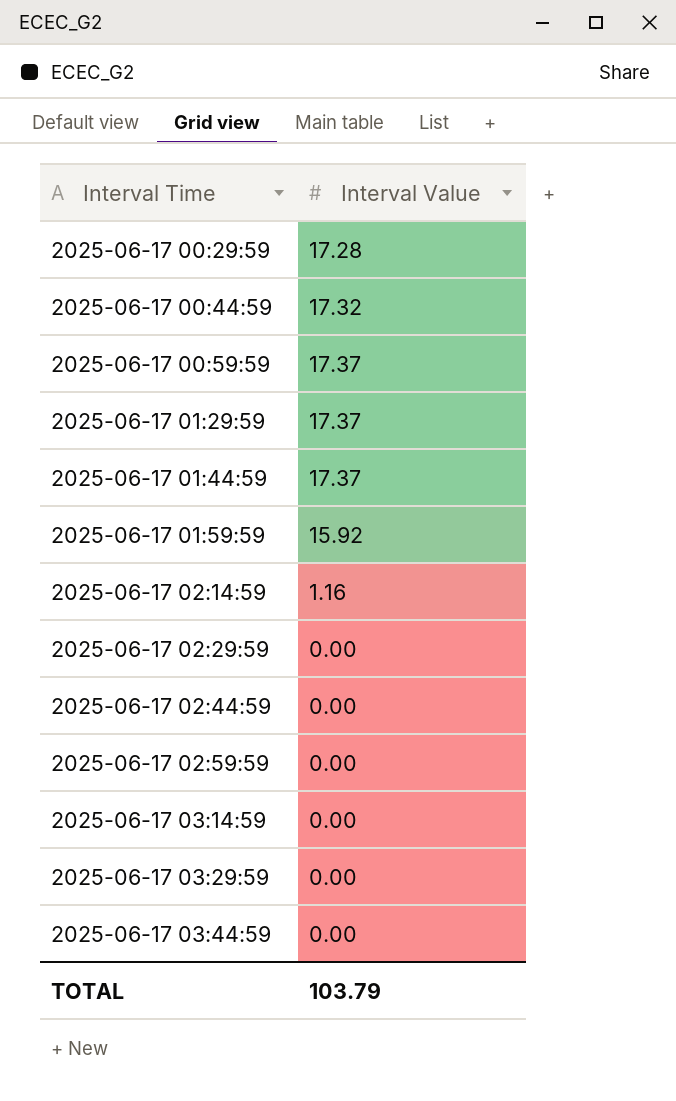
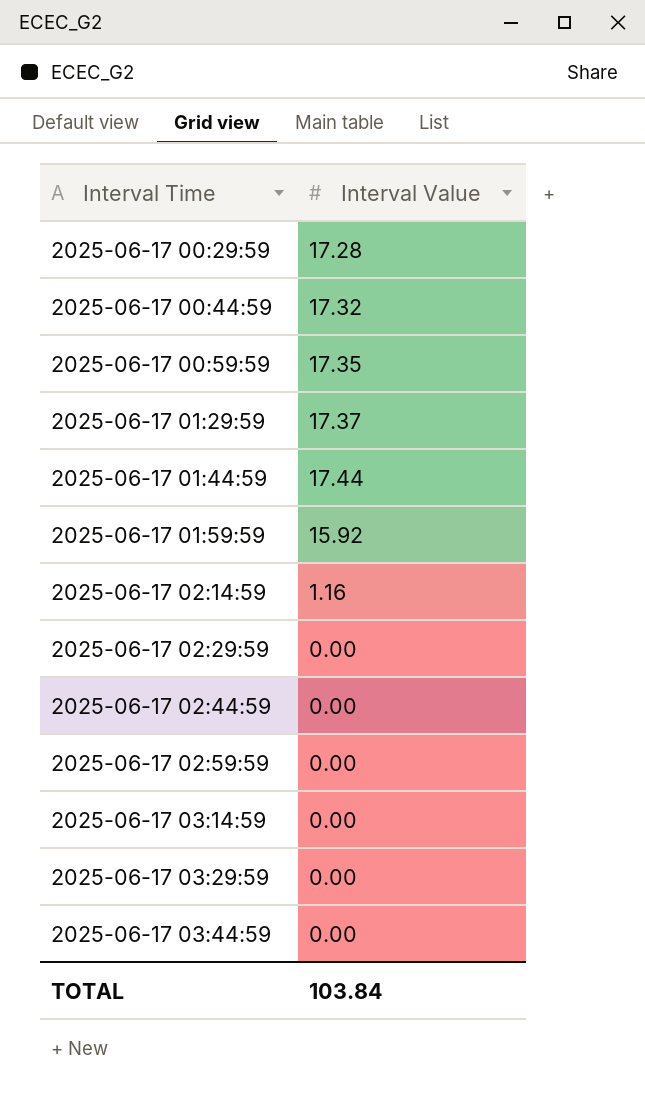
2025-06-17 00:59:59 | Interval Value: 17.37 -> 17.35
2025-06-17 01:44:59 | Interval Value: 17.37 -> 17.44
TOTAL | Interval Value: 103.79 -> 103.84

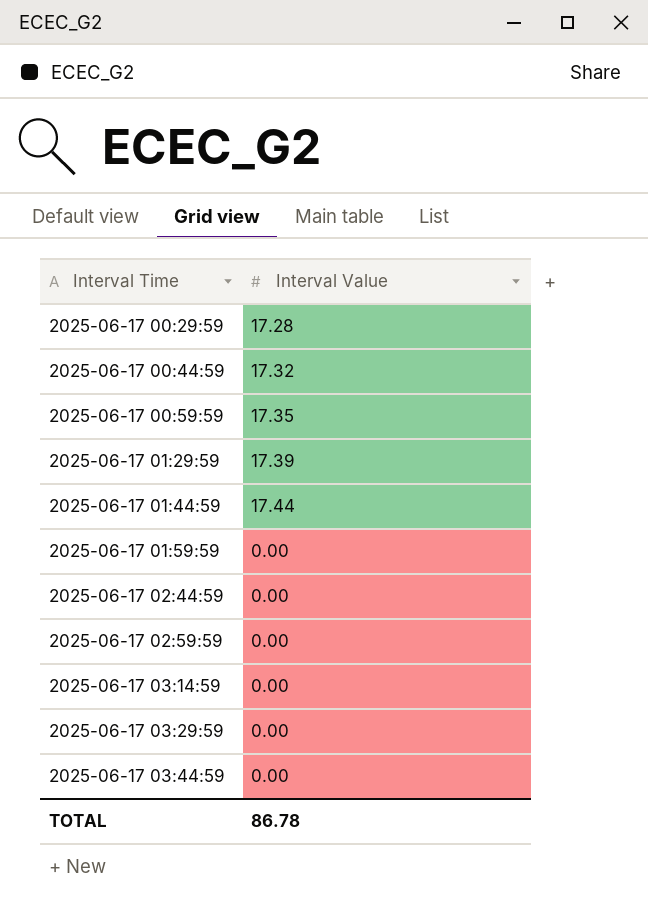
row 2025-06-17 02:14:59: 1.16 -> none
row 2025-06-17 02:29:59: 0.00 -> none
2025-06-17 01:29:59 | Interval Value: 17.37 -> 17.39
2025-06-17 01:59:59 | Interval Value: 15.92 -> 0.00
TOTAL | Interval Value: 103.84 -> 86.78

